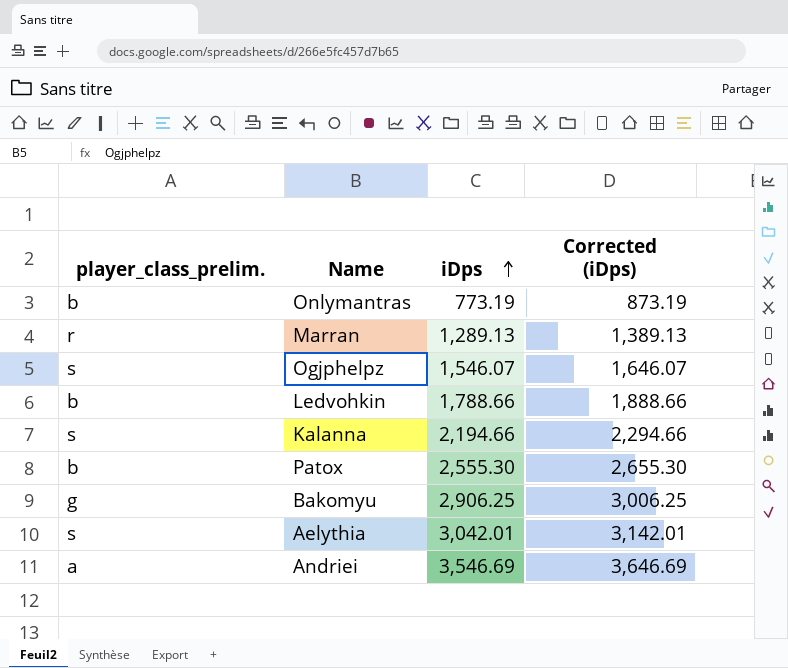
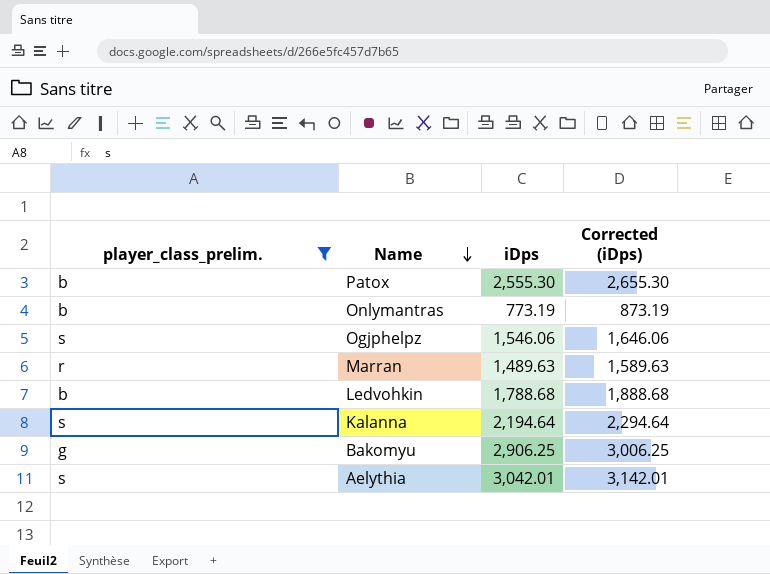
filter: none -> player_class_prelim. != a
row order: iDps ascending -> Name descending
Ogjphelpz | iDps: 1,546.07 -> 1,546.06
Ogjphelpz | Corrected (iDps): 1,646.07 -> 1,646.06
Marran | iDps: 1,289.13 -> 1,489.63
Marran | Corrected (iDps): 1,389.13 -> 1,589.63
Ledvohkin | iDps: 1,788.66 -> 1,788.68
Ledvohkin | Corrected (iDps): 1,888.66 -> 1,888.68
Kalanna | iDps: 2,194.66 -> 2,194.64
Kalanna | Corrected (iDps): 2,294.66 -> 2,294.64

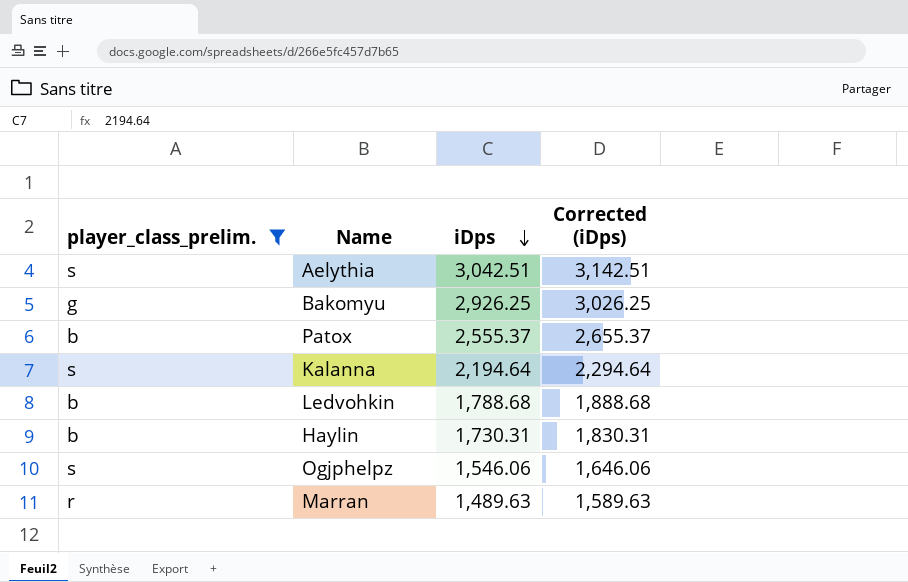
row order: Name descending -> iDps descending
row Onlymantras: b | 773.19 | 873.19 -> none
Aelythia | iDps: 3,042.01 -> 3,042.51
Aelythia | Corrected (iDps): 3,142.01 -> 3,142.51
Bakomyu | iDps: 2,906.25 -> 2,926.25
Bakomyu | Corrected (iDps): 3,006.25 -> 3,026.25
Patox | iDps: 2,555.30 -> 2,555.37
Patox | Corrected (iDps): 2,655.30 -> 2,655.37
row Haylin: none -> b | 1,730.31 | 1,830.31

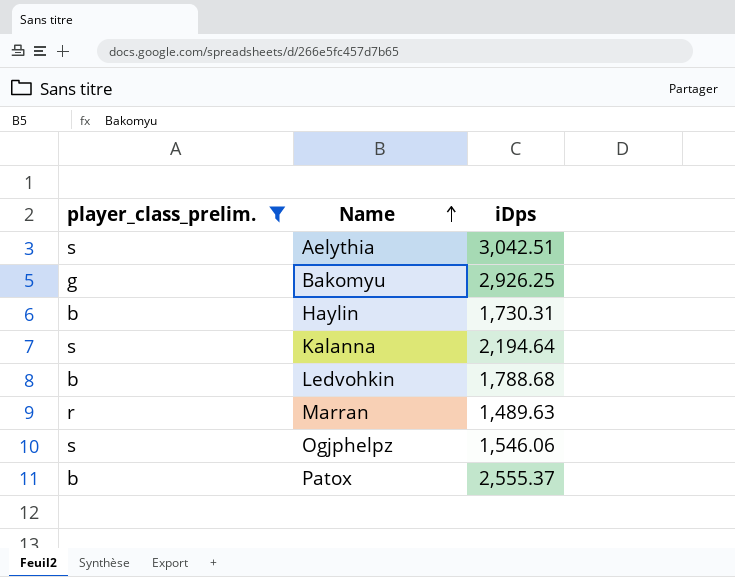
row order: iDps descending -> Name ascending
column Corrected (iDps) | formula: [iDps] + 100 -> none

